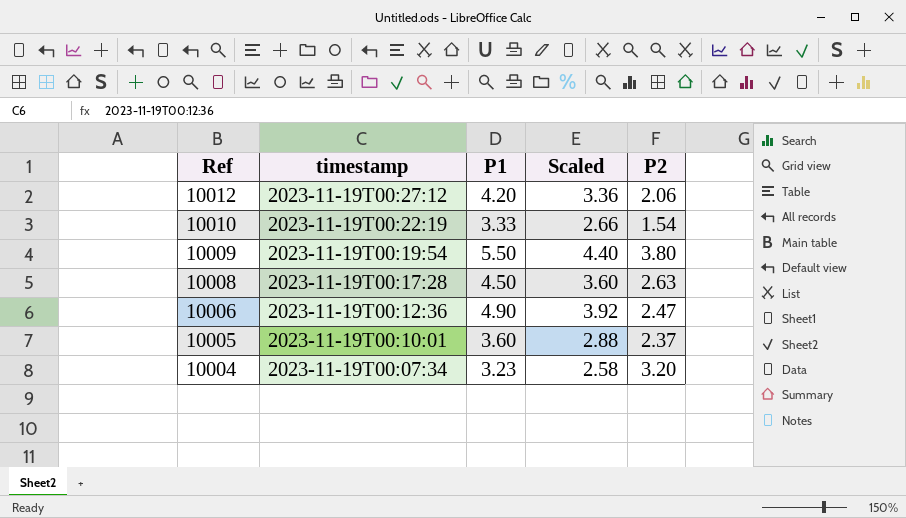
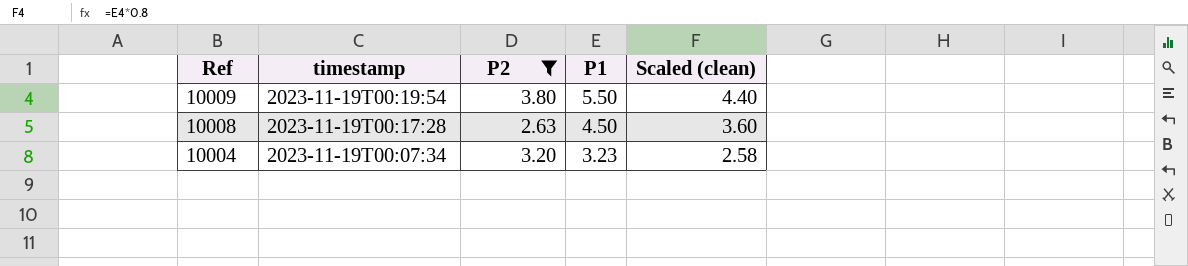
filter: none -> P2 >= 2.63
column P2 | position: 5 -> 3
column name: Scaled -> Scaled (clean)

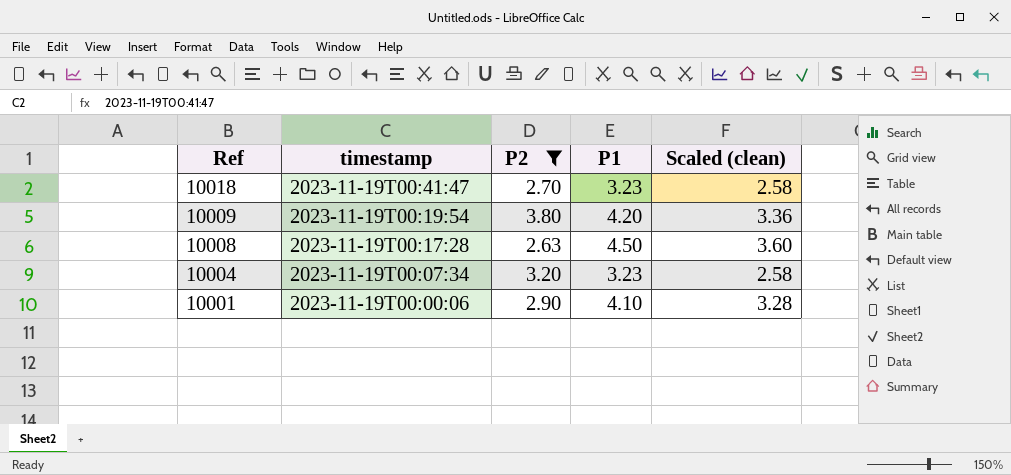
row 10018: none -> 2023-11-19T00:41:47 | 2.70 | 3.23 | 2.58
10009 | P1: 5.50 -> 4.20
10009 | Scaled (clean): 4.40 -> 3.36
row 10001: none -> 2023-11-19T00:00:06 | 2.90 | 4.10 | 3.28

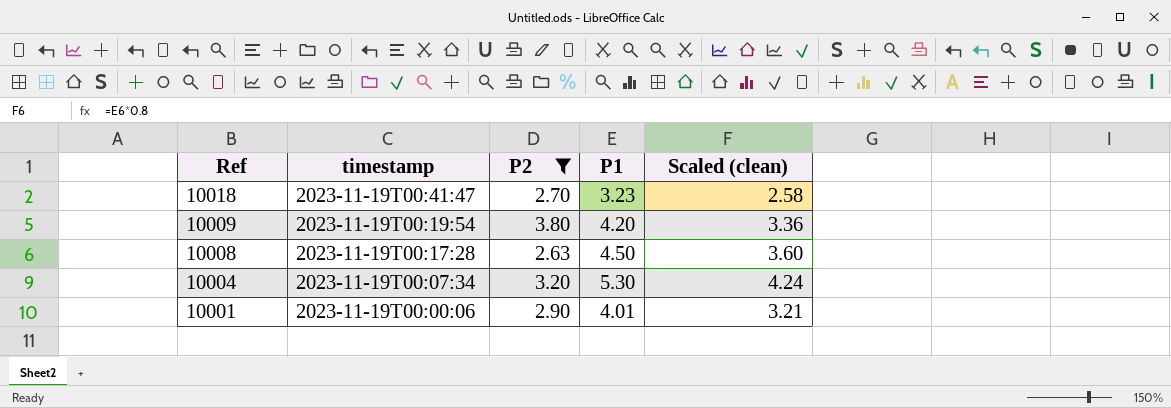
10004 | P1: 3.23 -> 5.30
10004 | Scaled (clean): 2.58 -> 4.24
10001 | P1: 4.10 -> 4.01
10001 | Scaled (clean): 3.28 -> 3.21

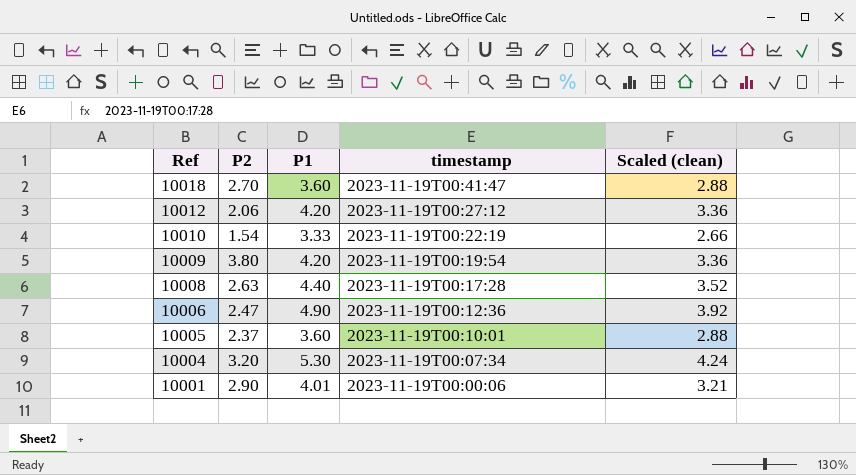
filter: P2 >= 2.63 -> none
column timestamp | position: 2 -> 4
10018 | P1: 3.23 -> 3.60
10018 | Scaled (clean): 2.58 -> 2.88
10008 | P1: 4.50 -> 4.40
10008 | Scaled (clean): 3.60 -> 3.52

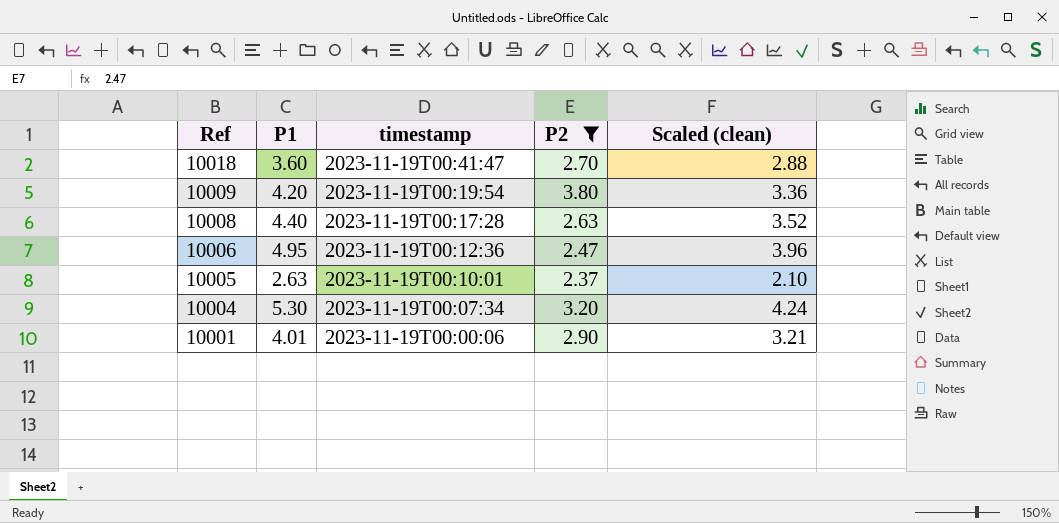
filter: none -> P2 >= 2.37
column P2 | position: 2 -> 4
10006 | P1: 4.90 -> 4.95
10006 | Scaled (clean): 3.92 -> 3.96
10005 | P1: 3.60 -> 2.63
10005 | Scaled (clean): 2.88 -> 2.10

